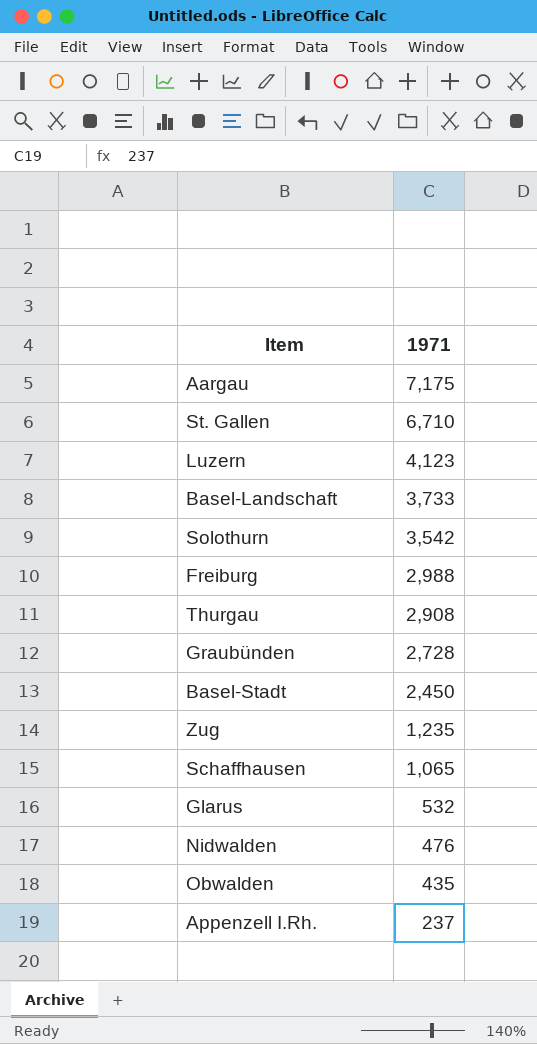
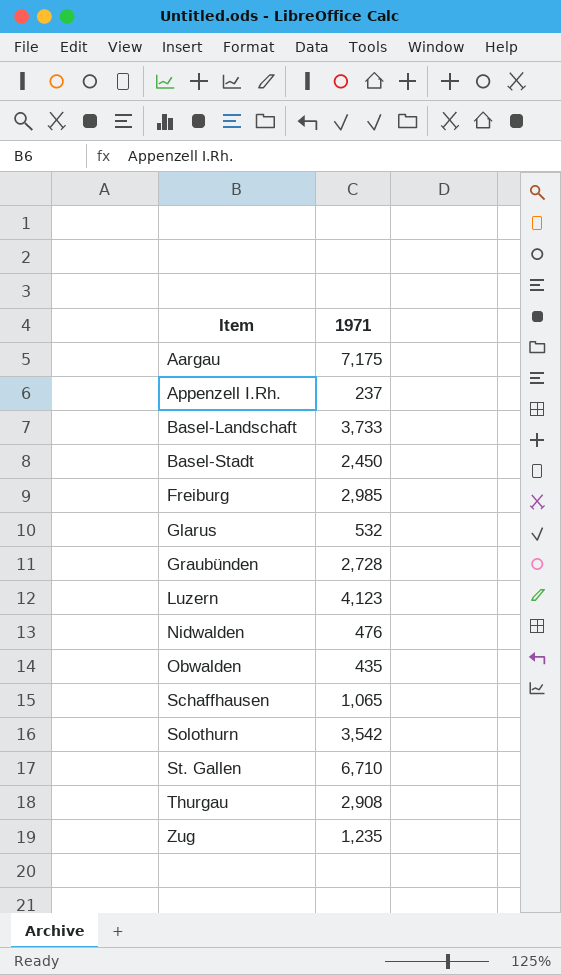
row order: 1971 descending -> Item ascending
Freiburg | 1971: 2,988 -> 2,985

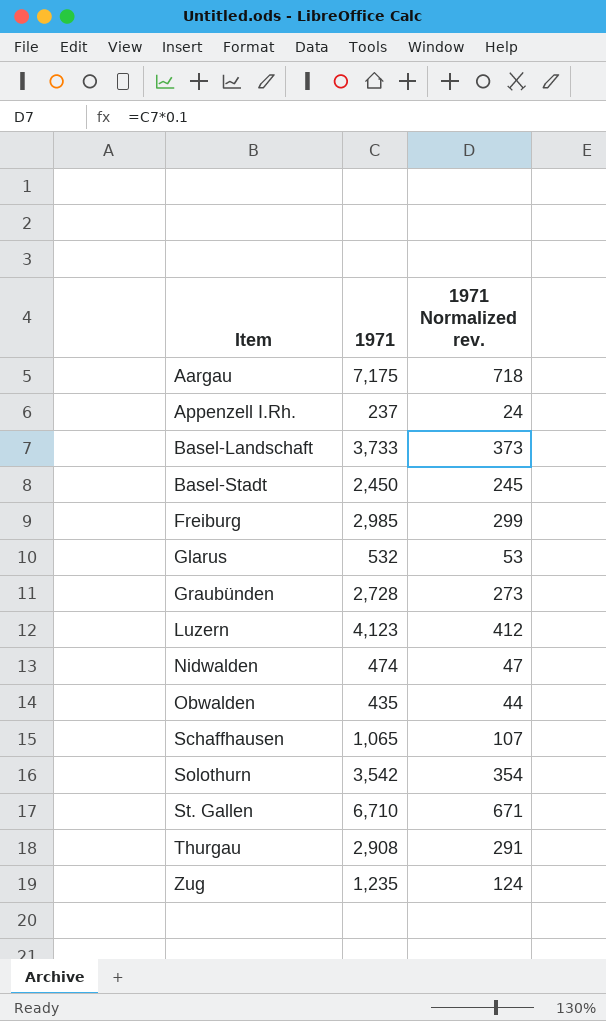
column 1971 Normalized rev. | formula: none -> [1971] * 0.1
Nidwalden | 1971: 476 -> 474

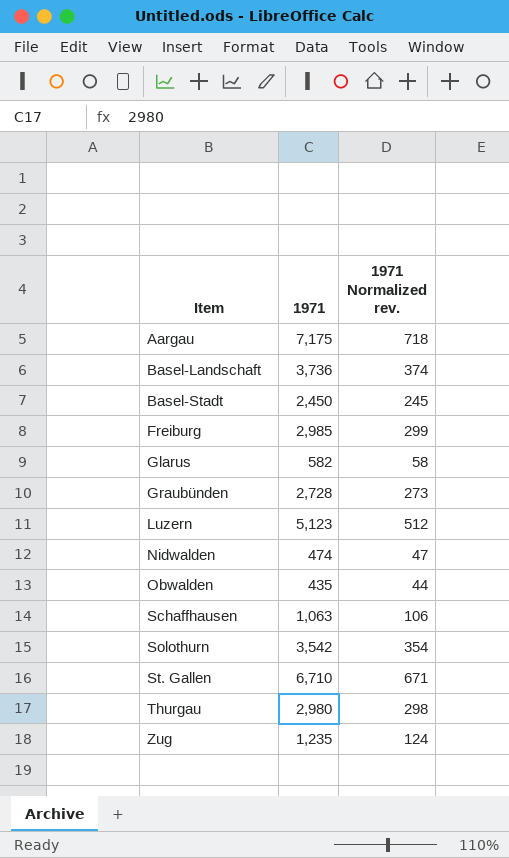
row Appenzell I.Rh.: 237 | 24 -> none
Basel-Landschaft | 1971: 3,733 -> 3,736
Basel-Landschaft | 1971 Normalized rev.: 373 -> 374
Glarus | 1971: 532 -> 582
Glarus | 1971 Normalized rev.: 53 -> 58
Luzern | 1971: 4,123 -> 5,123
Luzern | 1971 Normalized rev.: 412 -> 512
Schaffhausen | 1971: 1,065 -> 1,063
Schaffhausen | 1971 Normalized rev.: 107 -> 106
Thurgau | 1971: 2,908 -> 2,980
Thurgau | 1971 Normalized rev.: 291 -> 298

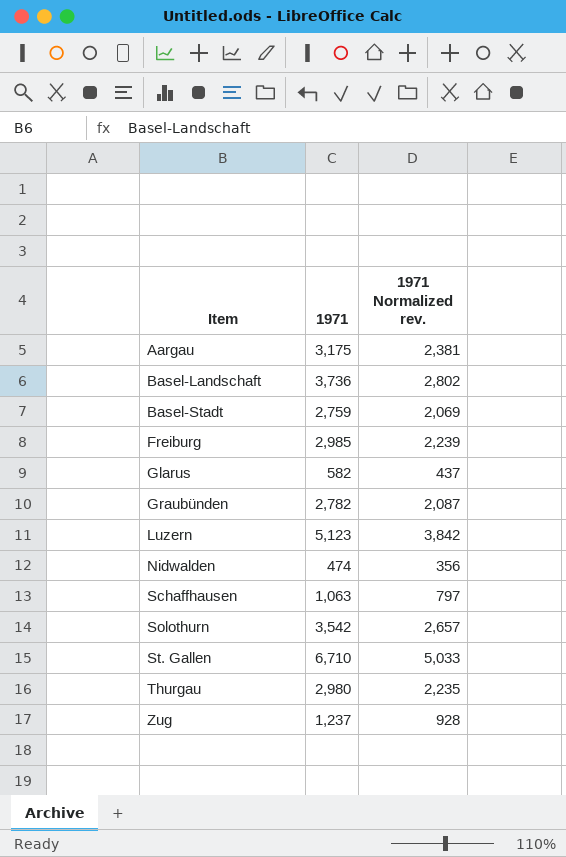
column 1971 Normalized rev. | formula: [1971] * 0.1 -> [1971] * 0.75
row Obwalden: 435 | 44 -> none
Aargau | 1971: 7,175 -> 3,175
Basel-Stadt | 1971: 2,450 -> 2,759
Graubünden | 1971: 2,728 -> 2,782
Zug | 1971: 1,235 -> 1,237

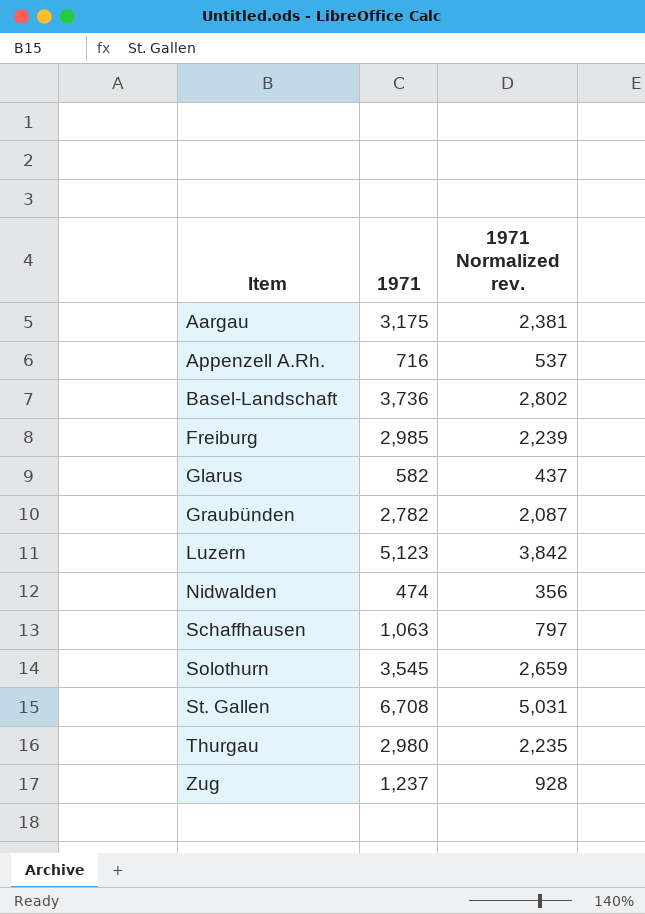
row Basel-Stadt: 2,759 | 2,069 -> none
row Appenzell A.Rh.: none -> 716 | 537
Solothurn | 1971: 3,542 -> 3,545
Solothurn | 1971 Normalized rev.: 2,657 -> 2,659
St. Gallen | 1971: 6,710 -> 6,708
St. Gallen | 1971 Normalized rev.: 5,033 -> 5,031

